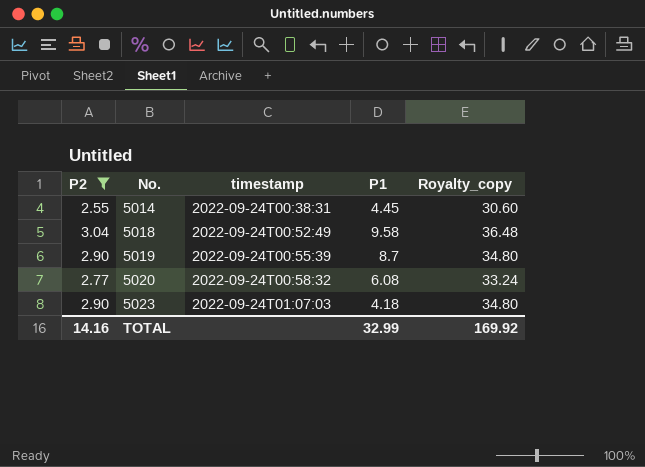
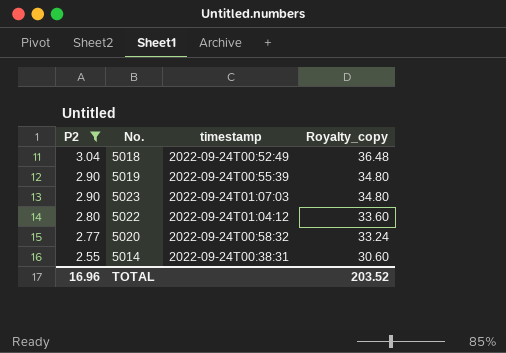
row order: No. ascending -> P2 descending
column P1 | position: 4 -> none
row 5022: none -> 2.80 | 2022-09-24T01:04:12 | 33.60
TOTAL | P2: 14.16 -> 16.96
TOTAL | Royalty_copy: 169.92 -> 203.52

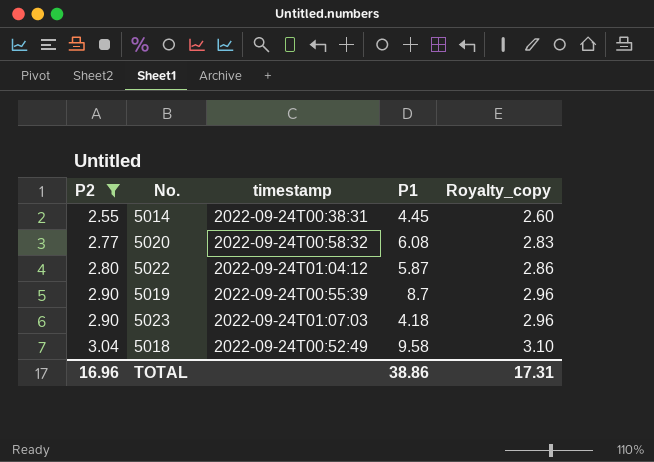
row order: P2 descending -> P2 ascending
column P1 | position: none -> 4
column Royalty_copy | formula: [P2] * 12 -> [P2] * 1.02
TOTAL | Royalty_copy: 203.52 -> 17.31

